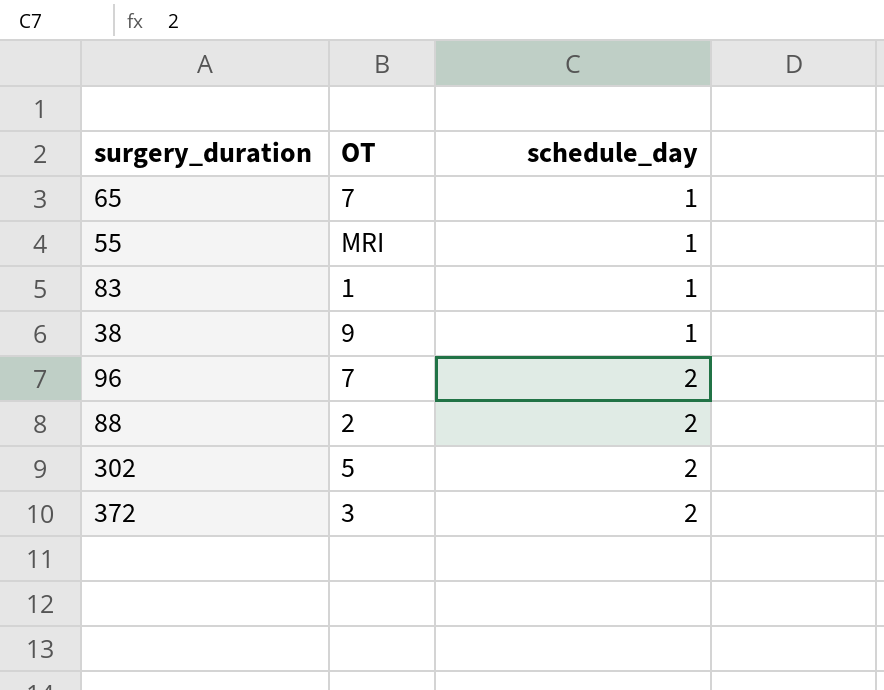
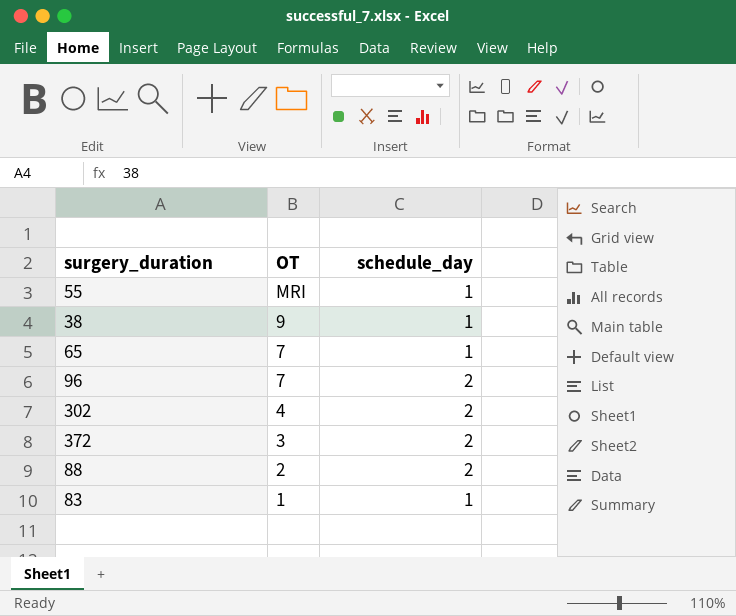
row order: schedule_day ascending -> OT descending
302 | OT: 5 -> 4

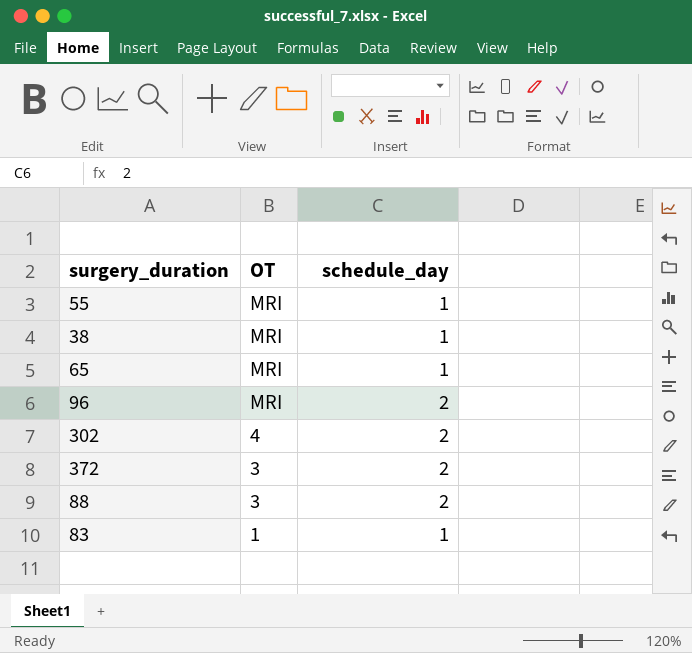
38 | OT: 9 -> MRI
65 | OT: 7 -> MRI
96 | OT: 7 -> MRI
88 | OT: 2 -> 3

